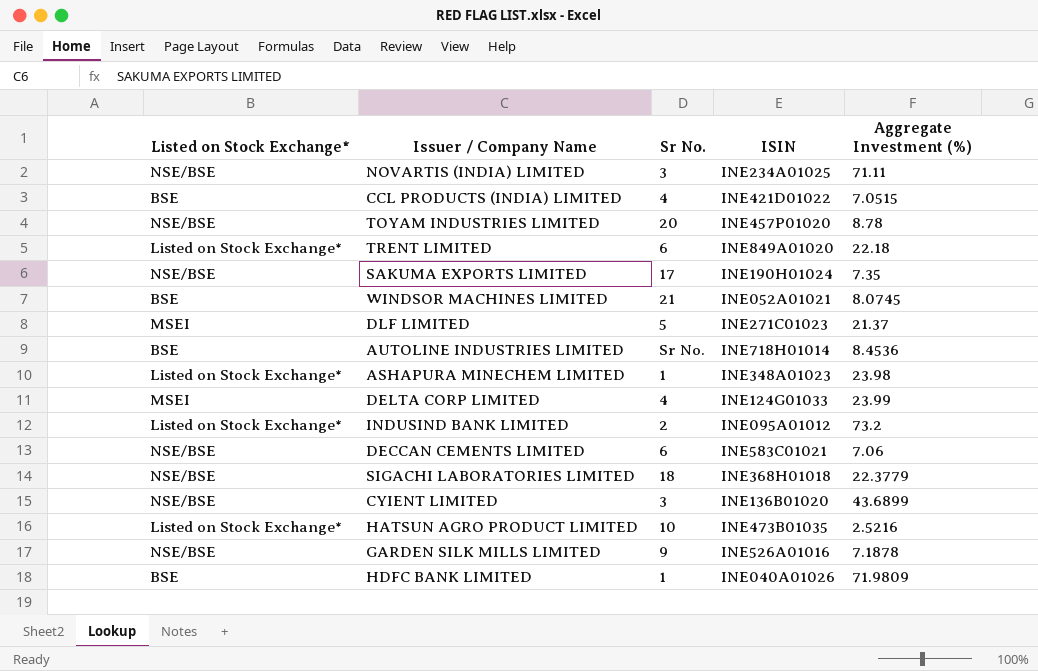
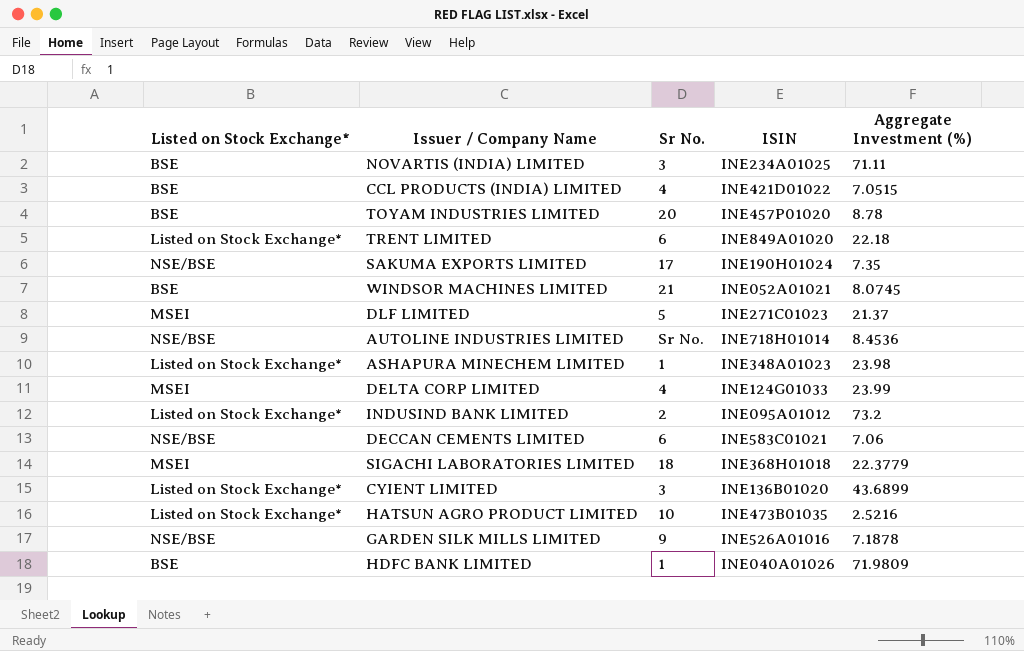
NOVARTIS (INDIA) LIMITED | Listed on Stock Exchange*: NSE/BSE -> BSE
TOYAM INDUSTRIES LIMITED | Listed on Stock Exchange*: NSE/BSE -> BSE
AUTOLINE INDUSTRIES LIMITED | Listed on Stock Exchange*: BSE -> NSE/BSE
SIGACHI LABORATORIES LIMITED | Listed on Stock Exchange*: NSE/BSE -> MSEI
CYIENT LIMITED | Listed on Stock Exchange*: NSE/BSE -> Listed on Stock Exchange*

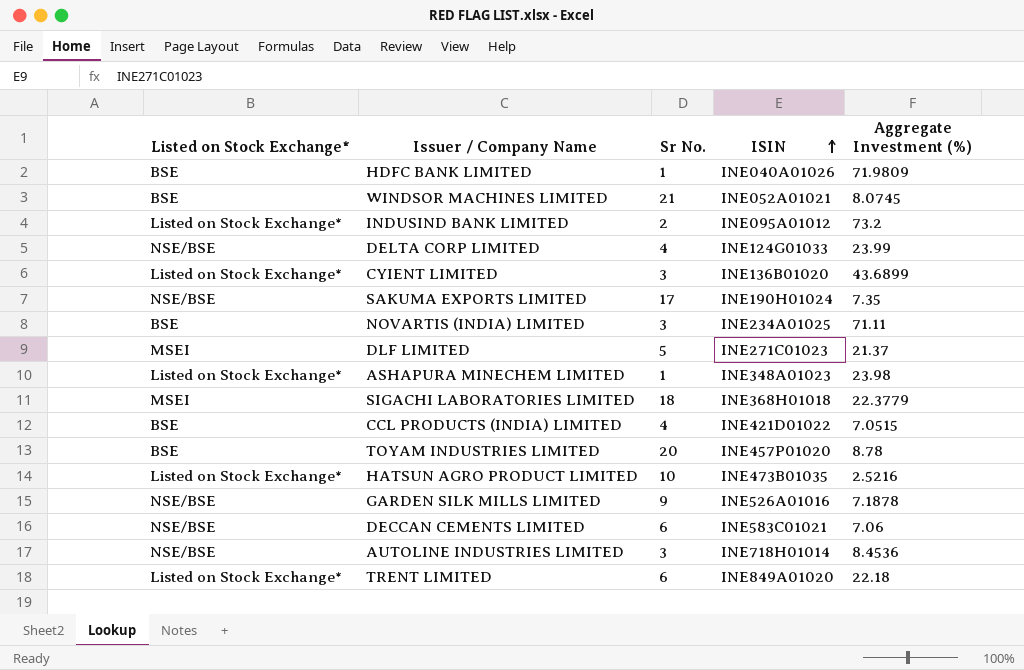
row order: none -> ISIN ascending
DELTA CORP LIMITED | Listed on Stock Exchange*: MSEI -> NSE/BSE
AUTOLINE INDUSTRIES LIMITED | Sr No.: Sr No. -> 3

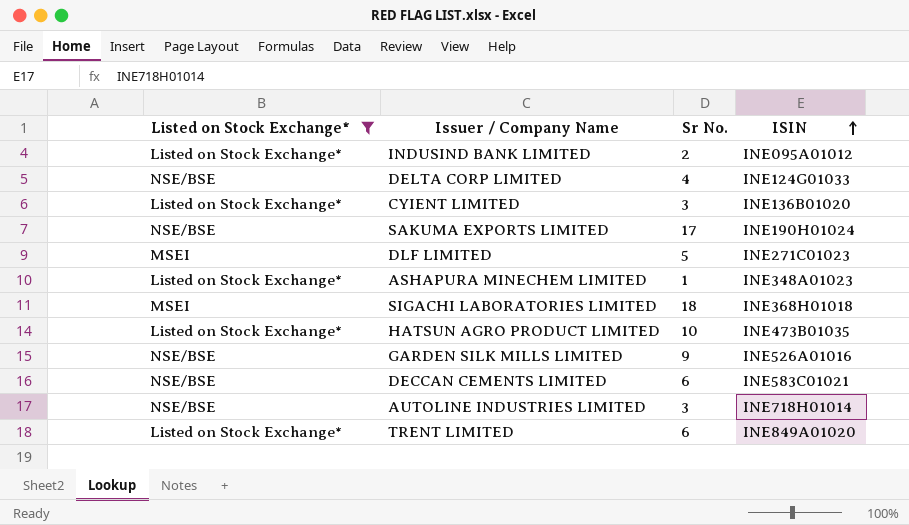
filter: none -> Listed on Stock Exchange* != BSE
column Aggregate Investment (%) | position: 5 -> none

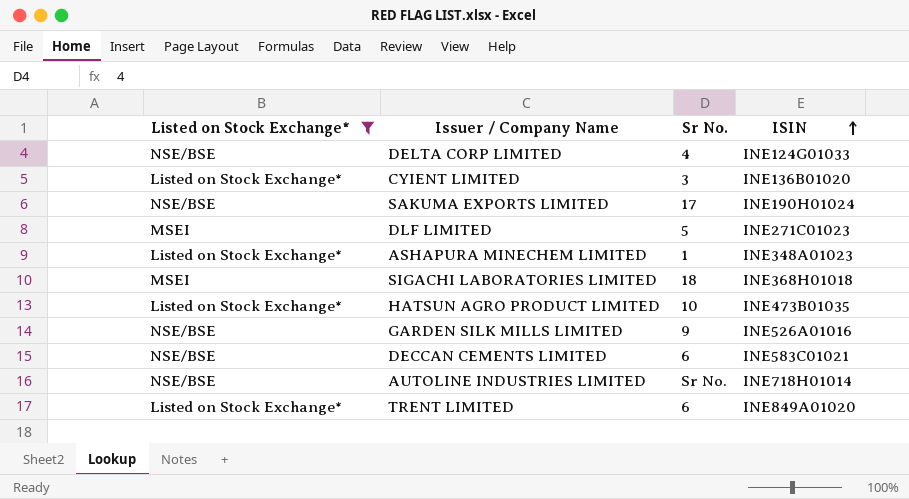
row INDUSIND BANK LIMITED: Listed on Stock Exchange* | 2 | INE095A01012 -> none
AUTOLINE INDUSTRIES LIMITED | Sr No.: 3 -> Sr No.

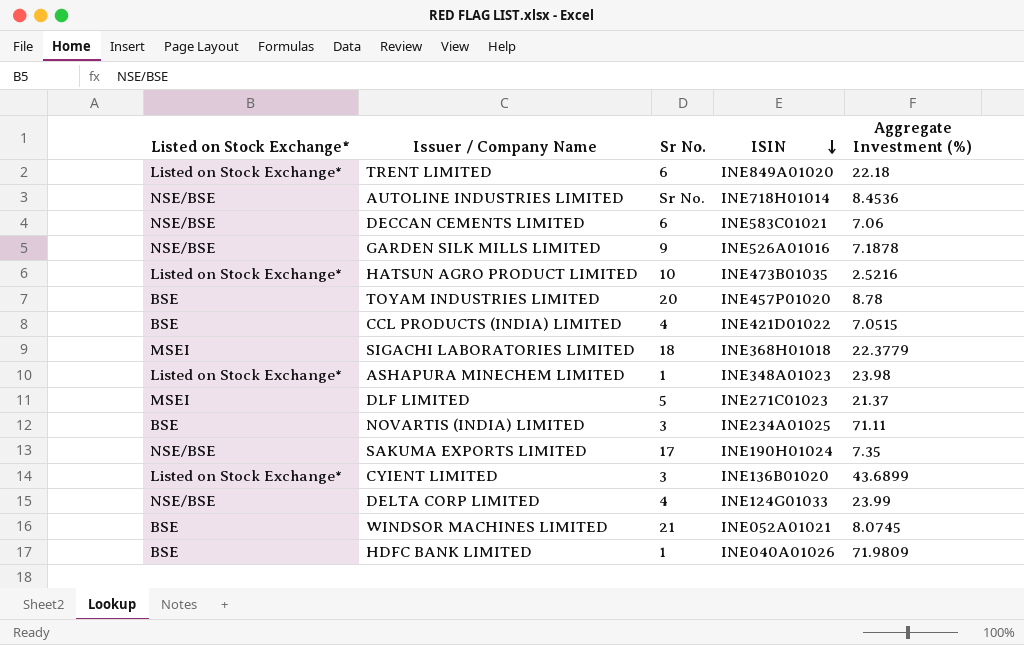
filter: Listed on Stock Exchange* != BSE -> none
row order: ISIN ascending -> ISIN descending
column Aggregate Investment (%) | position: none -> 5

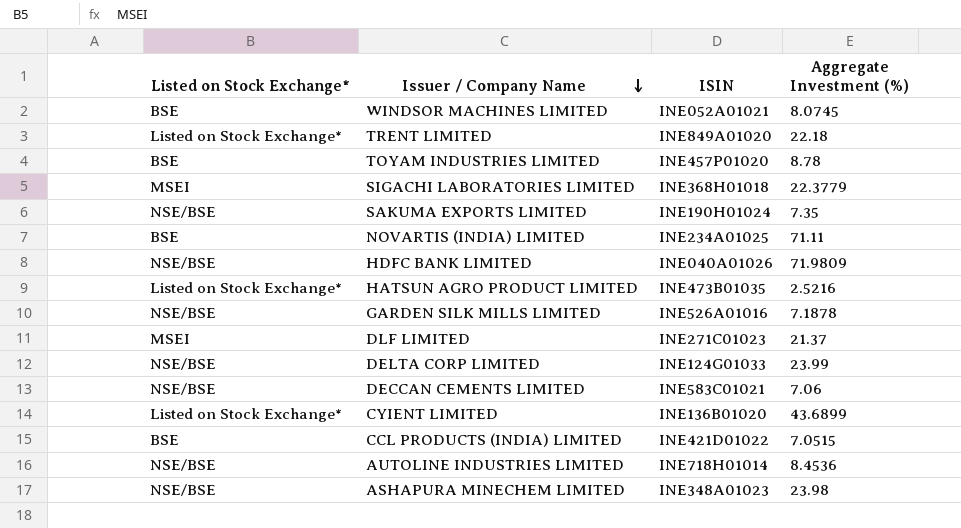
row order: ISIN descending -> Issuer / Company Name descending
column Sr No. | position: 3 -> none
HDFC BANK LIMITED | Listed on Stock Exchange*: BSE -> NSE/BSE
ASHAPURA MINECHEM LIMITED | Listed on Stock Exchange*: Listed on Stock Exchange* -> NSE/BSE

